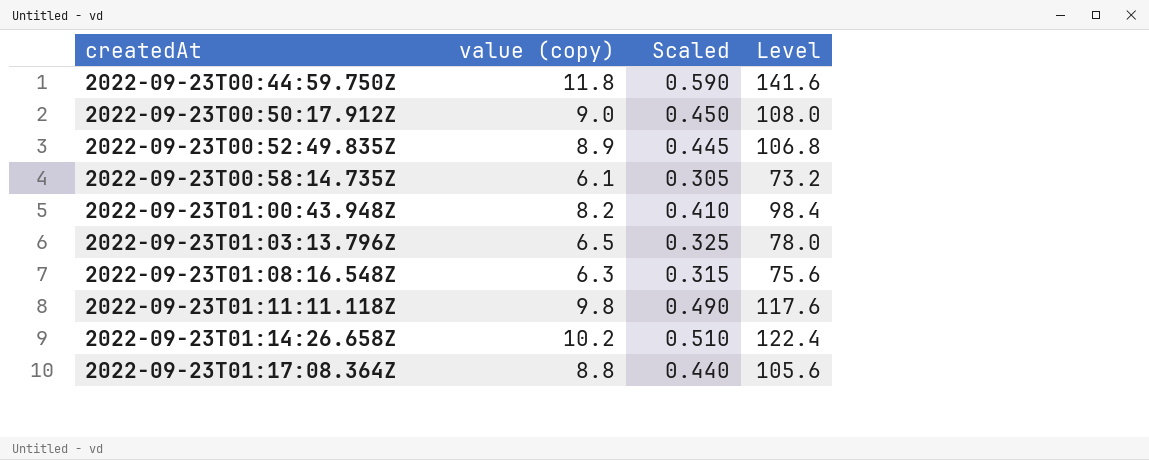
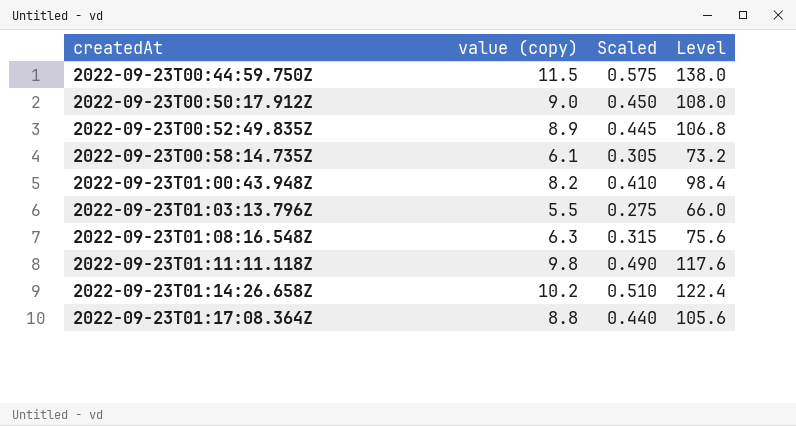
2022-09-23T00:44:59.750Z | value (copy): 11.8 -> 11.5
2022-09-23T00:44:59.750Z | Scaled: 0.590 -> 0.575
2022-09-23T00:44:59.750Z | Level: 141.6 -> 138.0
2022-09-23T01:03:13.796Z | value (copy): 6.5 -> 5.5
2022-09-23T01:03:13.796Z | Scaled: 0.325 -> 0.275
2022-09-23T01:03:13.796Z | Level: 78.0 -> 66.0

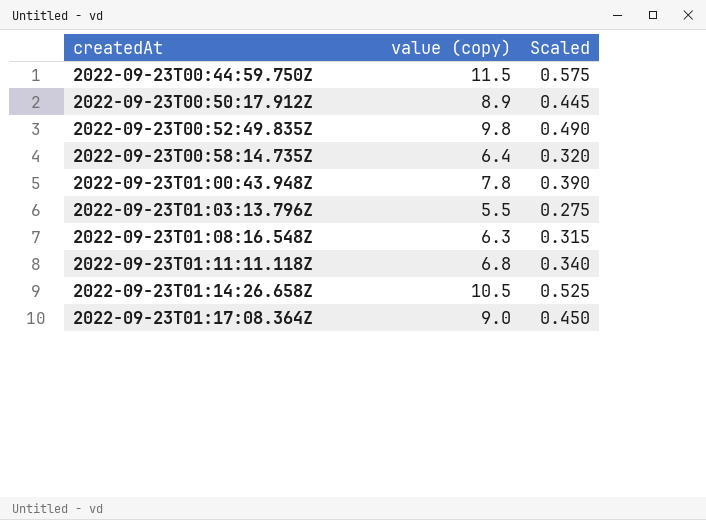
column Level | formula: [value (copy)] * 12 -> none
2022-09-23T00:50:17.912Z | value (copy): 9.0 -> 8.9
2022-09-23T00:50:17.912Z | Scaled: 0.450 -> 0.445
2022-09-23T00:52:49.835Z | value (copy): 8.9 -> 9.8
2022-09-23T00:52:49.835Z | Scaled: 0.445 -> 0.490
2022-09-23T00:58:14.735Z | value (copy): 6.1 -> 6.4
2022-09-23T00:58:14.735Z | Scaled: 0.305 -> 0.320
2022-09-23T01:00:43.948Z | value (copy): 8.2 -> 7.8
2022-09-23T01:00:43.948Z | Scaled: 0.410 -> 0.390
2022-09-23T01:11:11.118Z | value (copy): 9.8 -> 6.8
2022-09-23T01:11:11.118Z | Scaled: 0.490 -> 0.340
2022-09-23T01:14:26.658Z | value (copy): 10.2 -> 10.5
2022-09-23T01:14:26.658Z | Scaled: 0.510 -> 0.525
2022-09-23T01:17:08.364Z | value (copy): 8.8 -> 9.0
2022-09-23T01:17:08.364Z | Scaled: 0.440 -> 0.450

